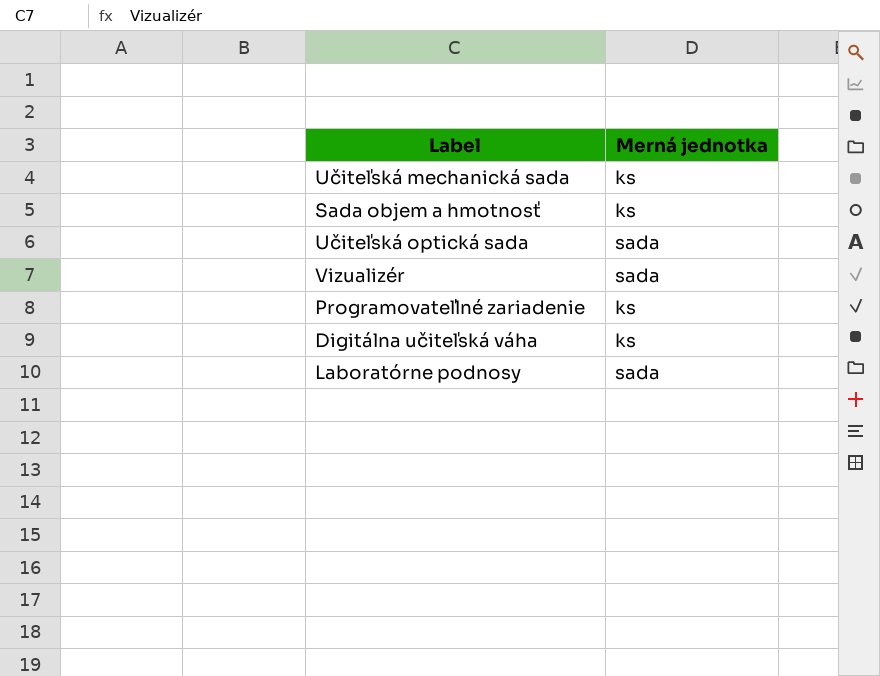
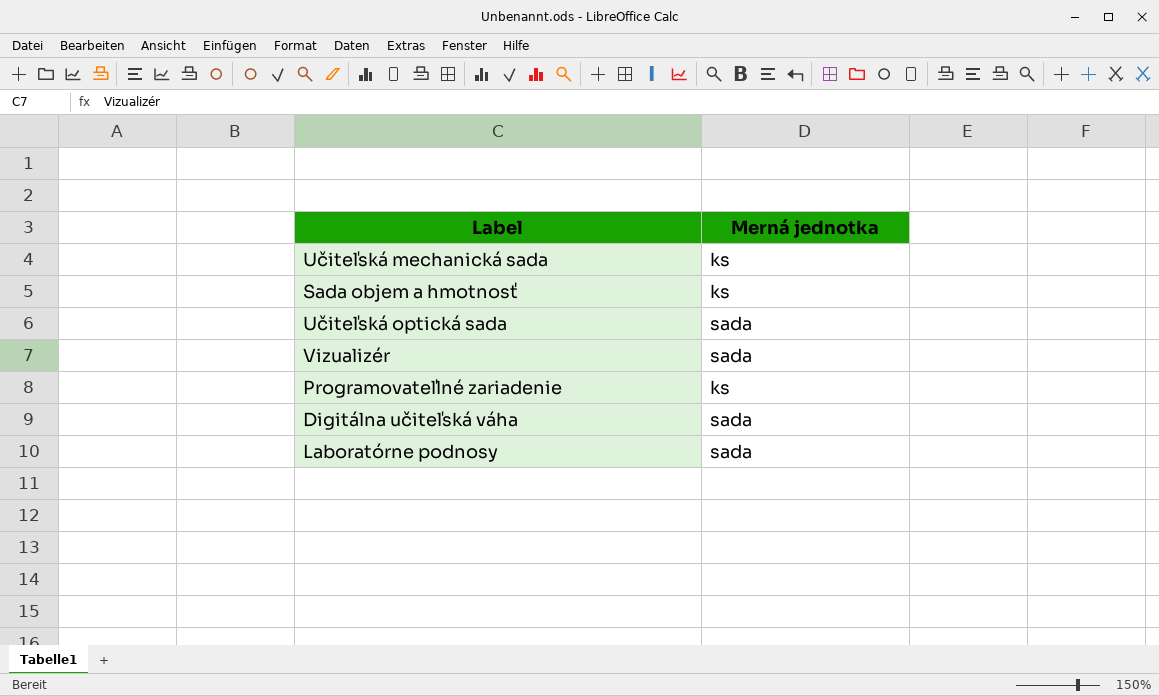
Digitálna učiteľská váha | Merná jednotka: ks -> sada

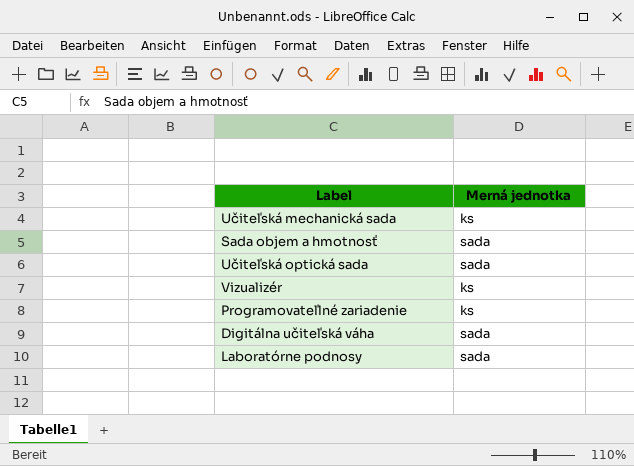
Sada objem a hmotnosť | Merná jednotka: ks -> sada
Vizualizér | Merná jednotka: sada -> ks

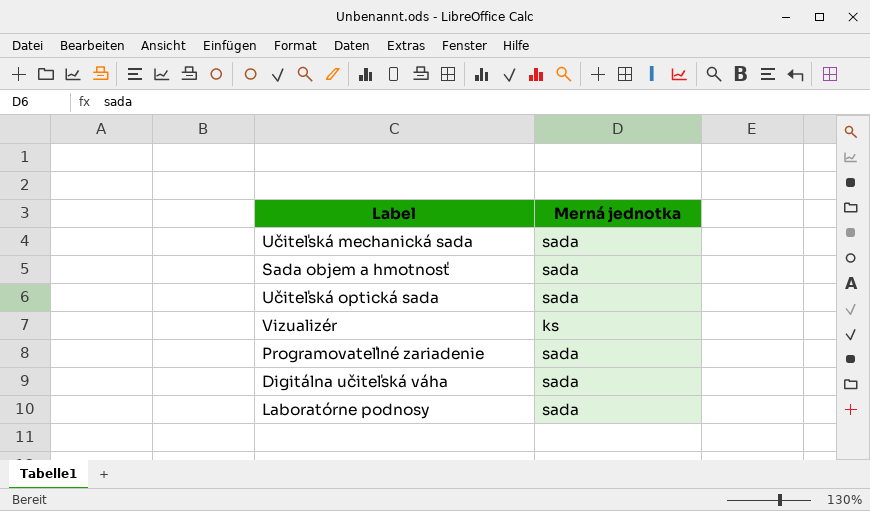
Učiteľská mechanická sada | Merná jednotka: ks -> sada
Programovateľlné zariadenie | Merná jednotka: ks -> sada

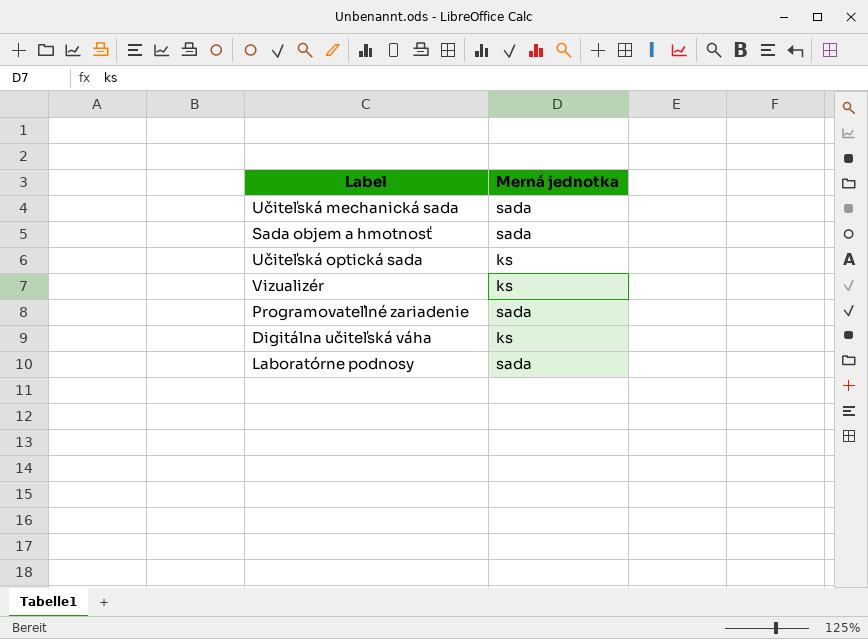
Učiteľská optická sada | Merná jednotka: sada -> ks
Digitálna učiteľská váha | Merná jednotka: sada -> ks

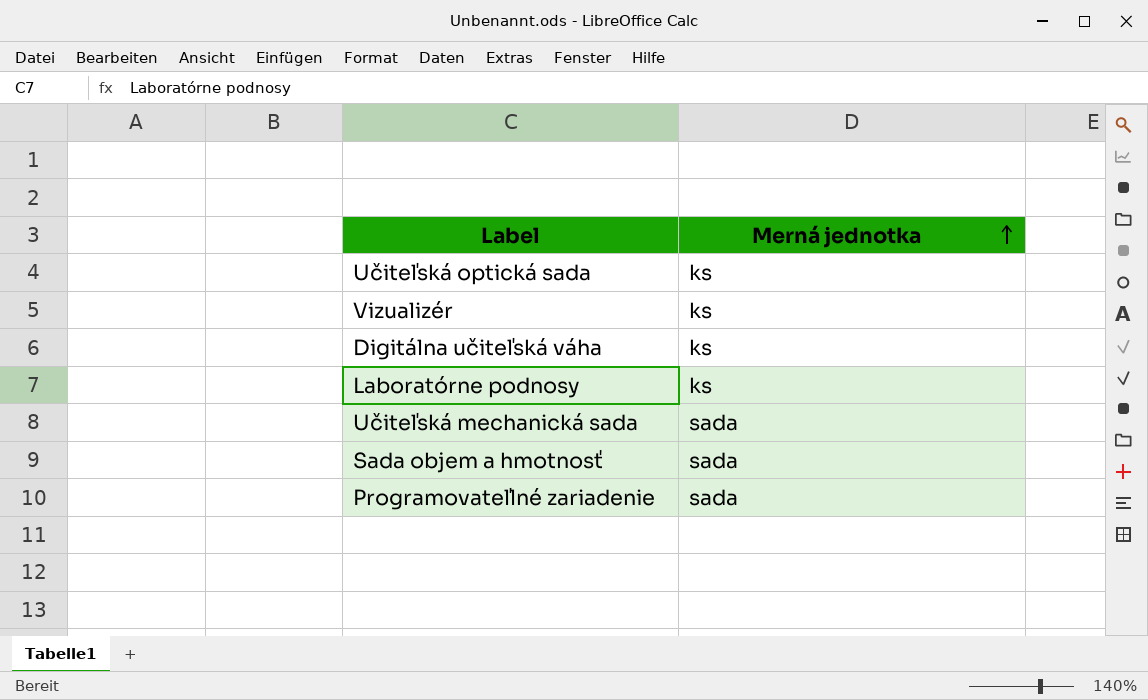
row order: none -> Merná jednotka ascending
Laboratórne podnosy | Merná jednotka: sada -> ks

